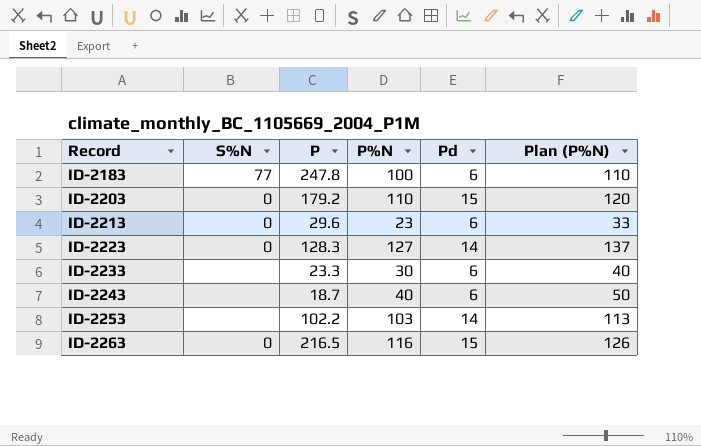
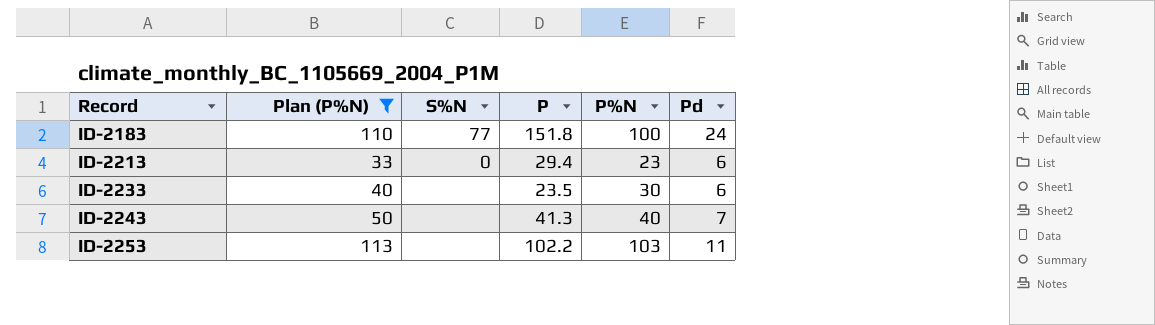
filter: none -> Plan (P%N) <= 113
column Plan (P%N) | position: 6 -> 2
ID-2183 | P: 247.8 -> 151.8
ID-2183 | Pd: 6 -> 24
ID-2213 | P: 29.6 -> 29.4
ID-2233 | P: 23.3 -> 23.5
ID-2243 | P: 18.7 -> 41.3
ID-2243 | Pd: 6 -> 7
ID-2253 | Pd: 14 -> 11

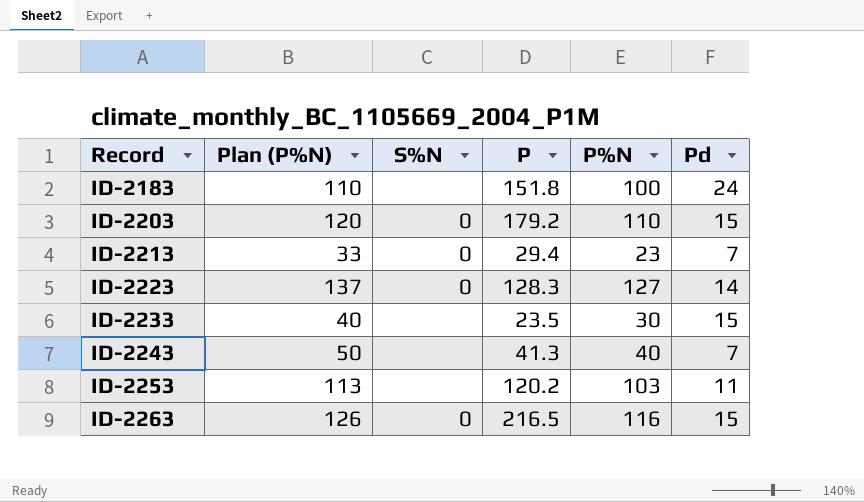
filter: Plan (P%N) <= 113 -> none
ID-2183 | S%N: 77 -> none
ID-2213 | Pd: 6 -> 7
ID-2233 | Pd: 6 -> 15
ID-2253 | P: 102.2 -> 120.2

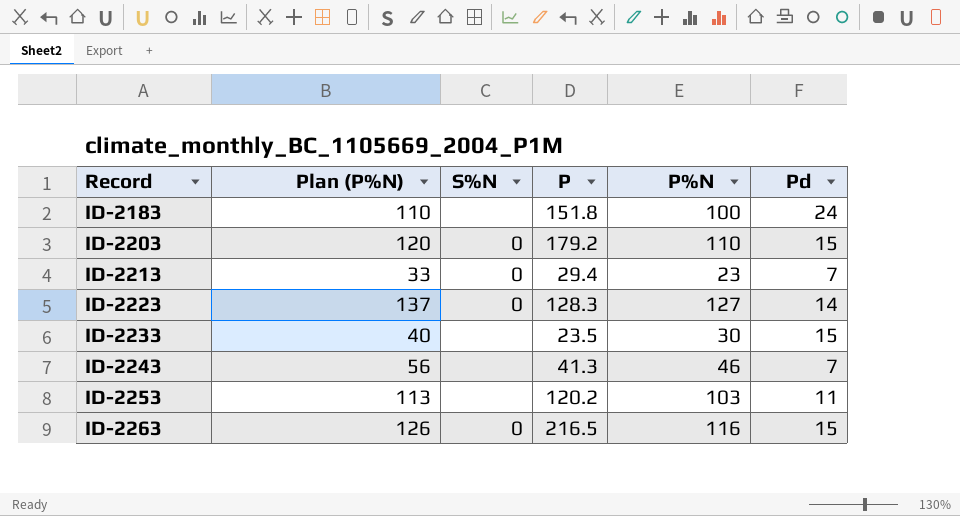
ID-2243 | Plan (P%N): 50 -> 56
ID-2243 | P%N: 40 -> 46

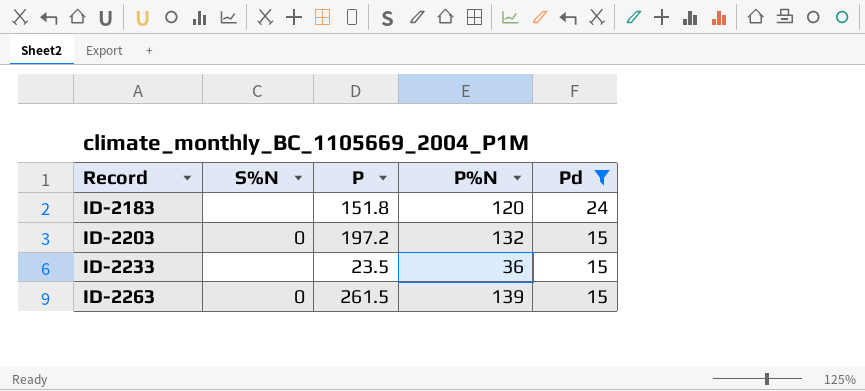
filter: none -> Pd >= 15
column Plan (P%N) | formula: [P%N] + 10 -> none
ID-2183 | P%N: 100 -> 120
ID-2203 | P: 179.2 -> 197.2
ID-2203 | P%N: 110 -> 132
ID-2233 | P%N: 30 -> 36
ID-2263 | P: 216.5 -> 261.5
ID-2263 | P%N: 116 -> 139

